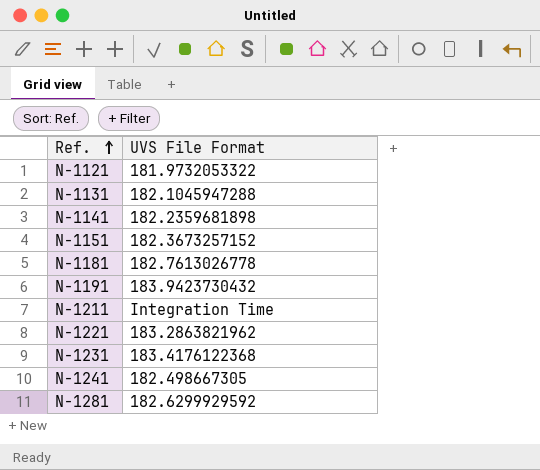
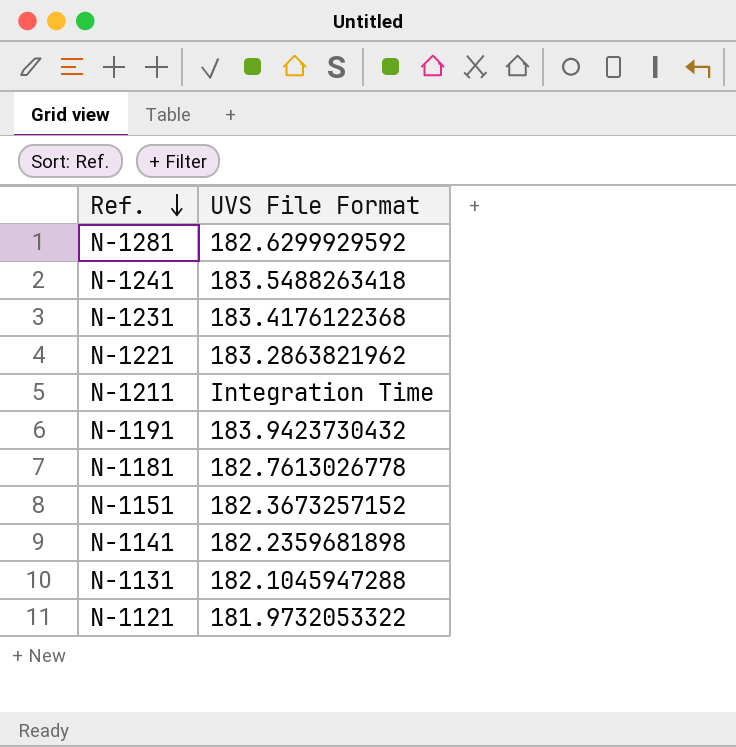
row order: Ref. ascending -> Ref. descending
N-1241 | UVS File Format: 182.498667305 -> 183.5488263418

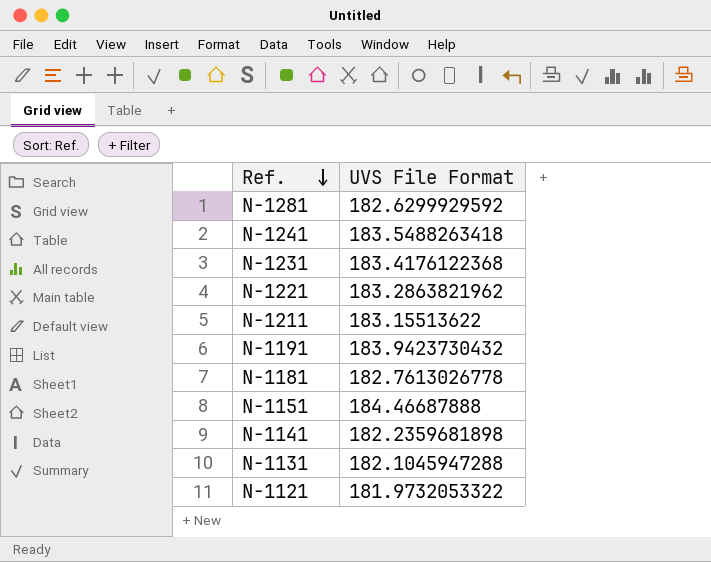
N-1211 | UVS File Format: Integration Time -> 183.15513622
N-1151 | UVS File Format: 182.3673257152 -> 184.46687888

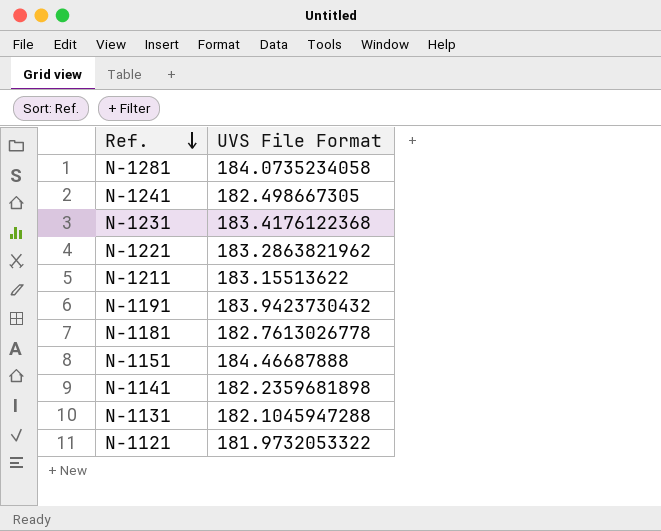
N-1281 | UVS File Format: 182.6299929592 -> 184.0735234058
N-1241 | UVS File Format: 183.5488263418 -> 182.498667305

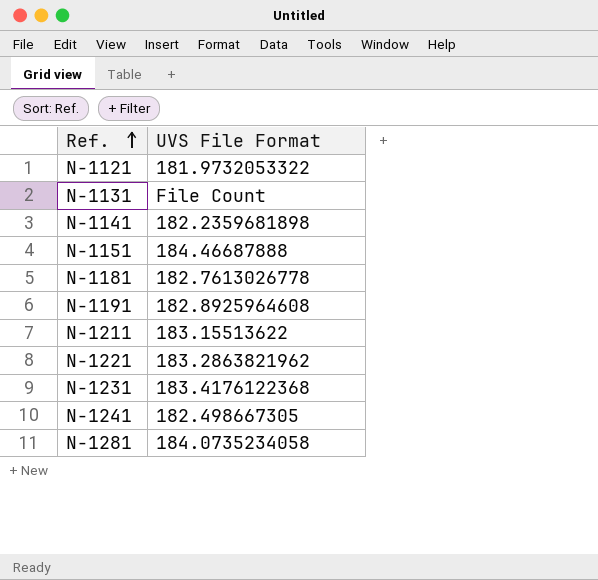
row order: Ref. descending -> Ref. ascending
N-1131 | UVS File Format: 182.1045947288 -> File Count
N-1191 | UVS File Format: 183.9423730432 -> 182.8925964608

